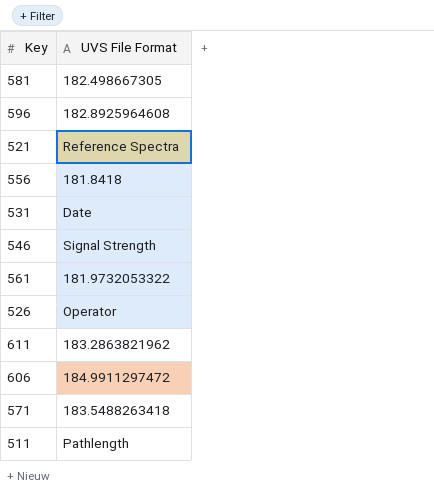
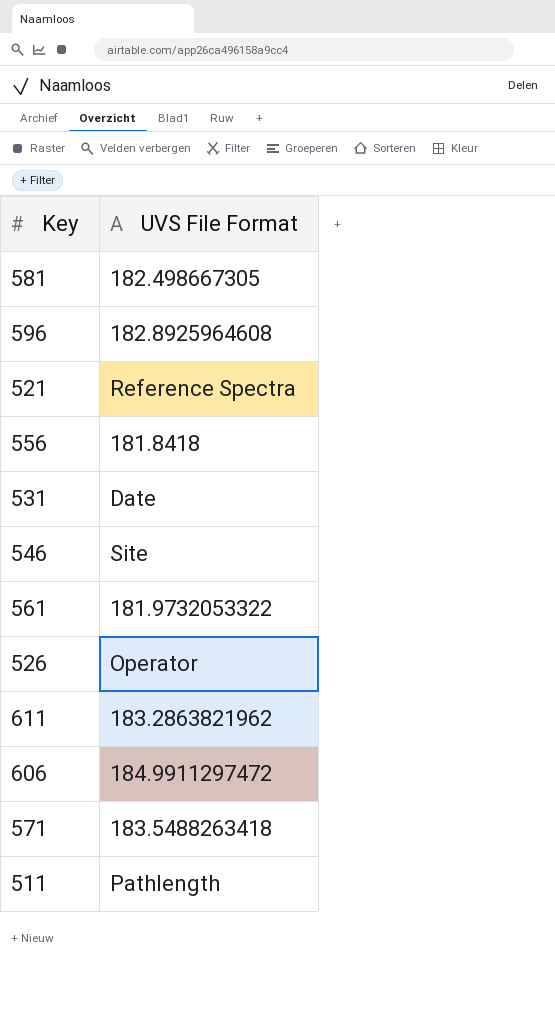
546 | UVS File Format: Signal Strength -> Site

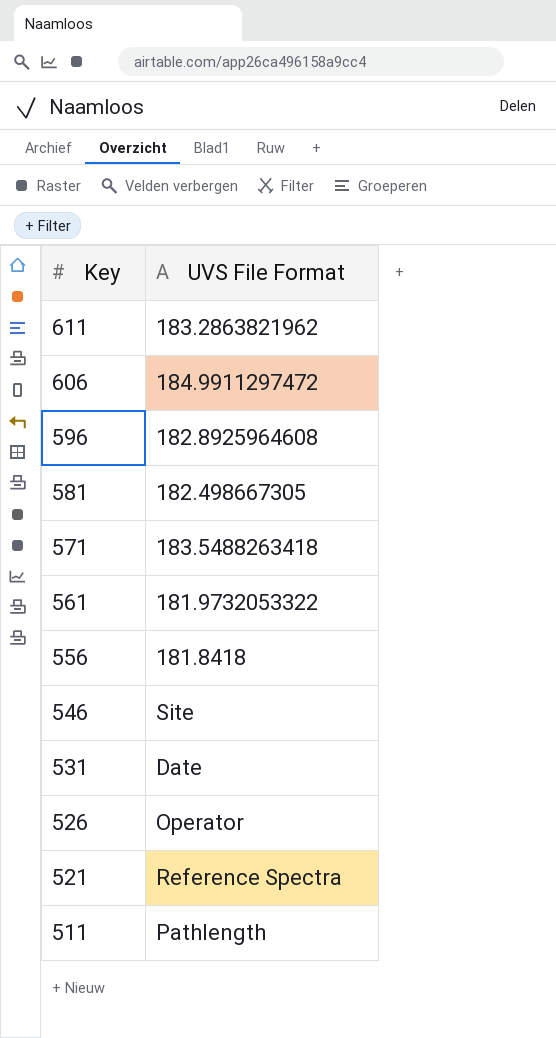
row order: none -> Key descending

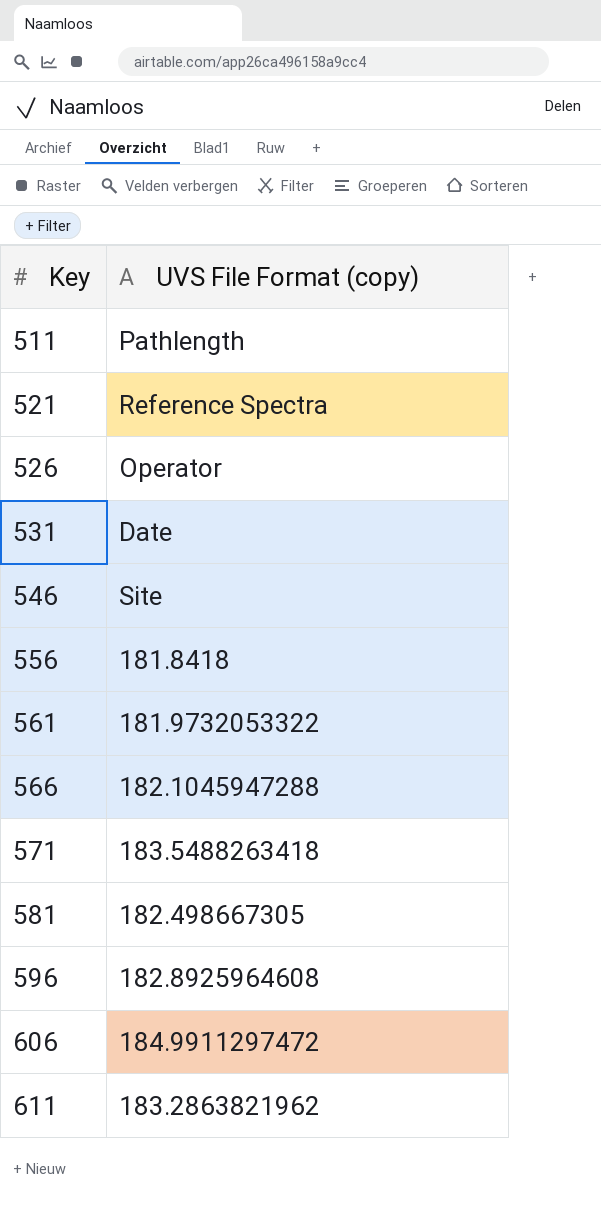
row order: Key descending -> Key ascending
column name: UVS File Format -> UVS File Format (copy)
row 566: none -> 182.1045947288

